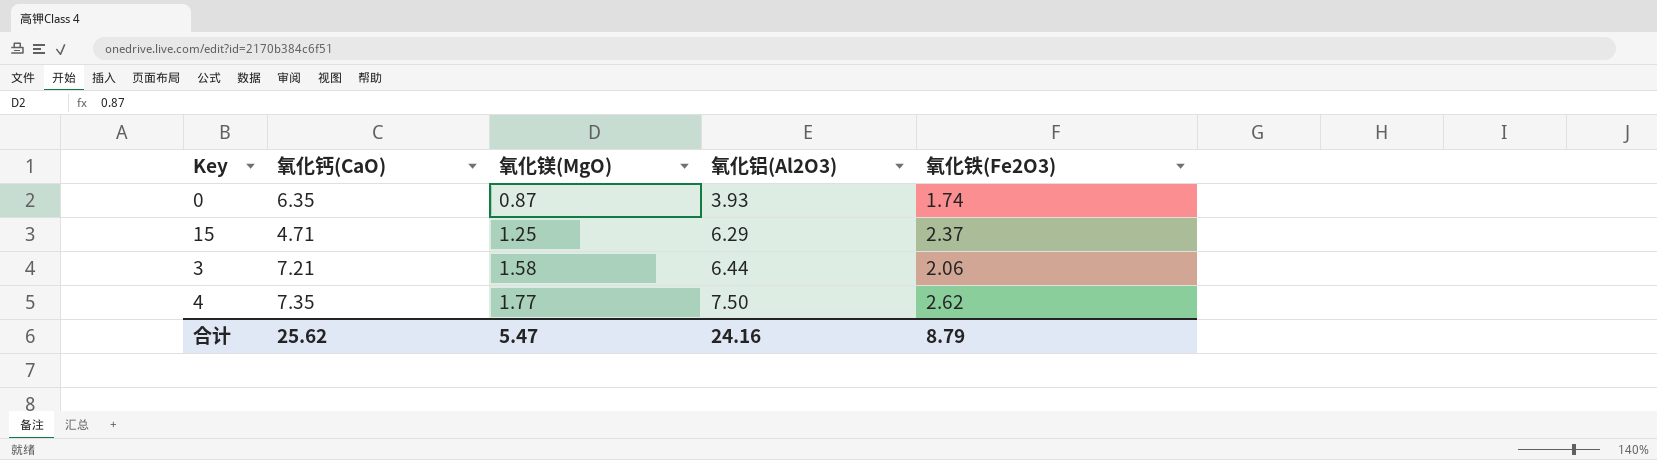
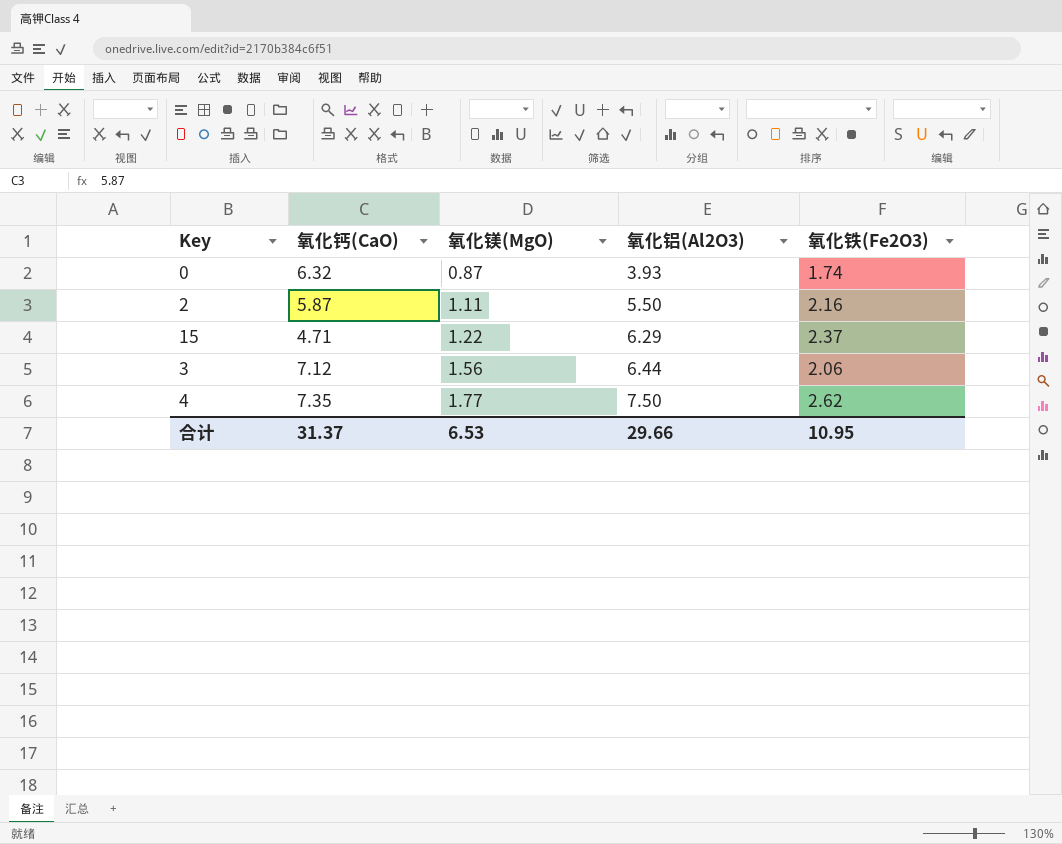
0 | 氧化钙(CaO): 6.35 -> 6.32
row 2: none -> 5.87 | 1.11 | 5.50 | 2.16
15 | 氧化镁(MgO): 1.25 -> 1.22
3 | 氧化钙(CaO): 7.21 -> 7.12
3 | 氧化镁(MgO): 1.58 -> 1.56
合计 | 氧化钙(CaO): 25.62 -> 31.37
合计 | 氧化镁(MgO): 5.47 -> 6.53
合计 | 氧化铝(Al2O3): 24.16 -> 29.66
合计 | 氧化铁(Fe2O3): 8.79 -> 10.95

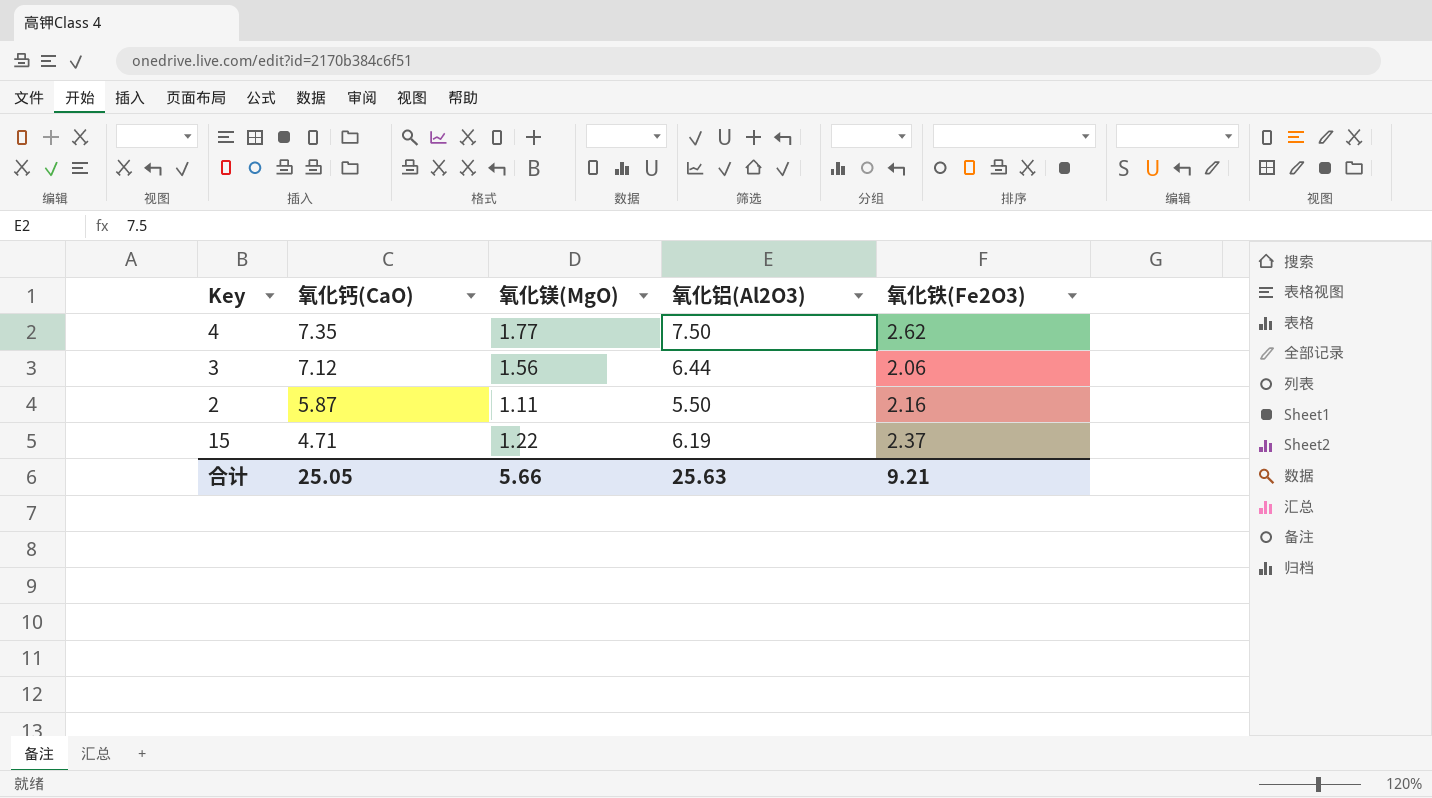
row order: 氧化镁(MgO) ascending -> 氧化钙(CaO) descending
row 0: 6.32 | 0.87 | 3.93 | 1.74 -> none
15 | 氧化铝(Al2O3): 6.29 -> 6.19
合计 | 氧化钙(CaO): 31.37 -> 25.05
合计 | 氧化镁(MgO): 6.53 -> 5.66
合计 | 氧化铝(Al2O3): 29.66 -> 25.63
合计 | 氧化铁(Fe2O3): 10.95 -> 9.21

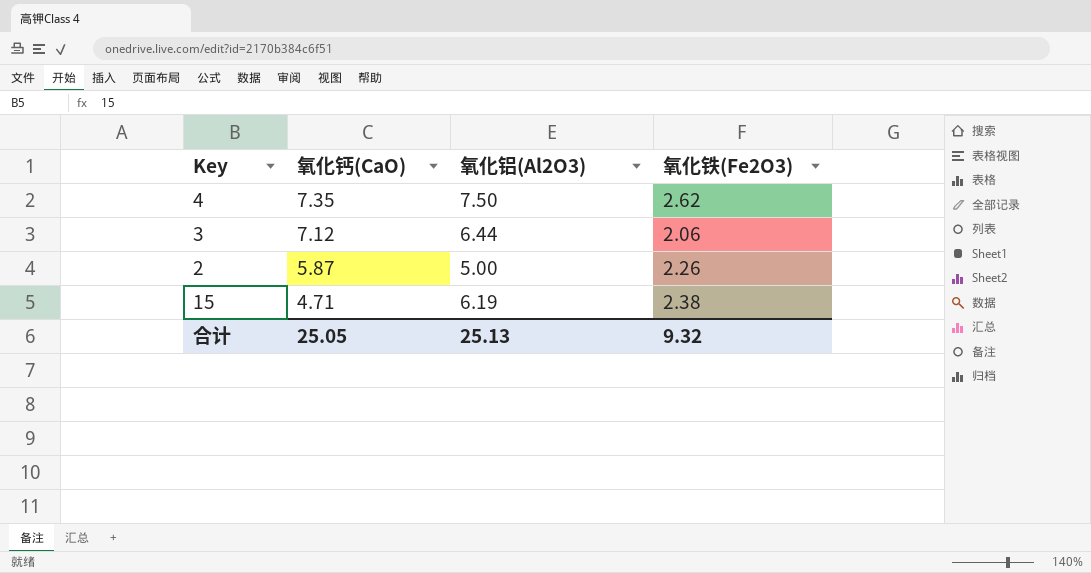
column 氧化镁(MgO) | position: 3 -> none
2 | 氧化铝(Al2O3): 5.50 -> 5.00
2 | 氧化铁(Fe2O3): 2.16 -> 2.26
15 | 氧化铁(Fe2O3): 2.37 -> 2.38
合计 | 氧化铝(Al2O3): 25.63 -> 25.13
合计 | 氧化铁(Fe2O3): 9.21 -> 9.32

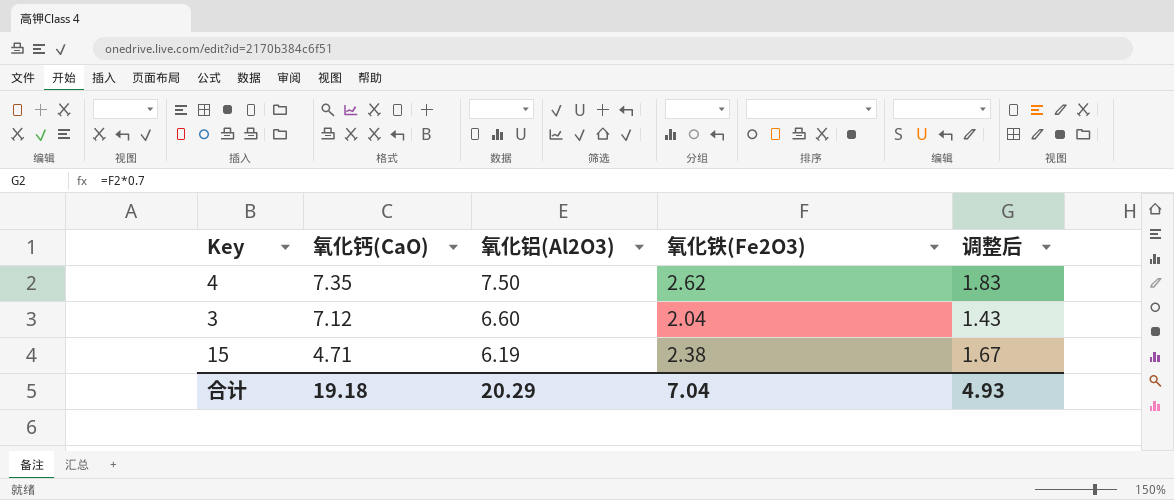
column 调整后 | formula: none -> [氧化铁(Fe2O3)] * 0.7
row 2: 5.87 | 5.00 | 2.26 -> none
3 | 氧化铝(Al2O3): 6.44 -> 6.60
3 | 氧化铁(Fe2O3): 2.06 -> 2.04
合计 | 氧化钙(CaO): 25.05 -> 19.18
合计 | 氧化铝(Al2O3): 25.13 -> 20.29
合计 | 氧化铁(Fe2O3): 9.32 -> 7.04

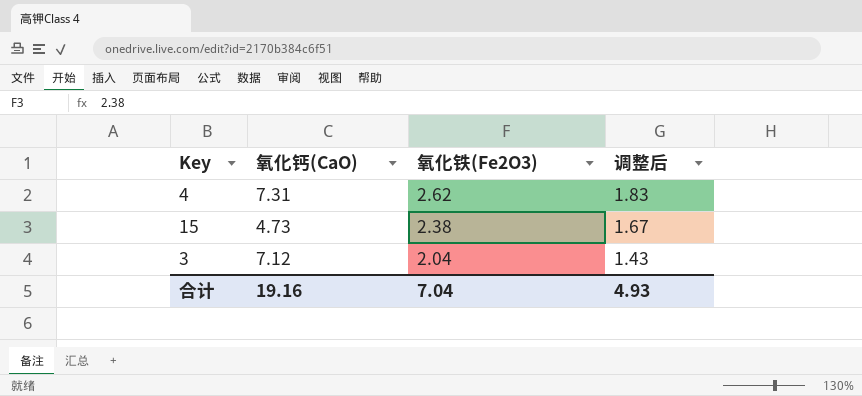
row order: 氧化钙(CaO) descending -> 氧化铁(Fe2O3) descending
column 氧化铝(Al2O3) | position: 3 -> none
4 | 氧化钙(CaO): 7.35 -> 7.31
15 | 氧化钙(CaO): 4.71 -> 4.73
合计 | 氧化钙(CaO): 19.18 -> 19.16

